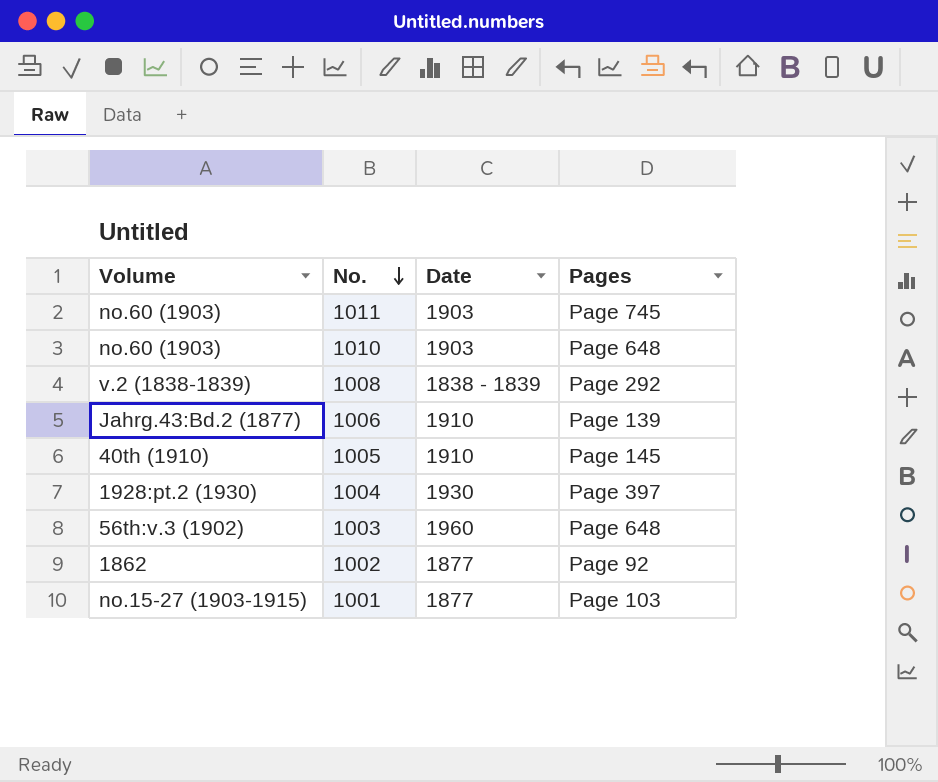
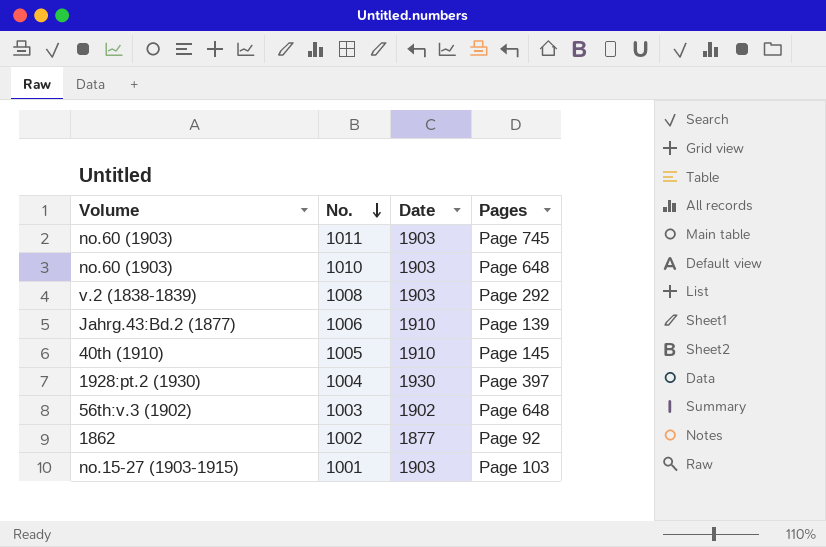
1008 | Date: 1838 - 1839 -> 1903
1003 | Date: 1960 -> 1902
1001 | Date: 1877 -> 1903

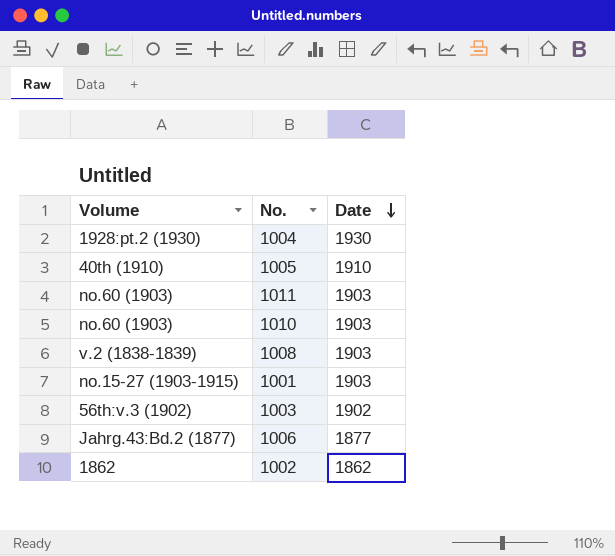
row order: No. descending -> Date descending
column Pages | position: 4 -> none
1006 | Date: 1910 -> 1877
1002 | Date: 1877 -> 1862

